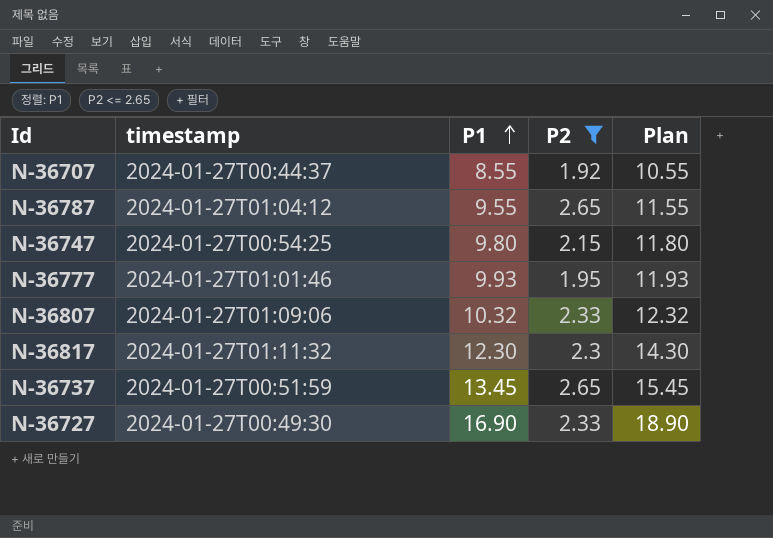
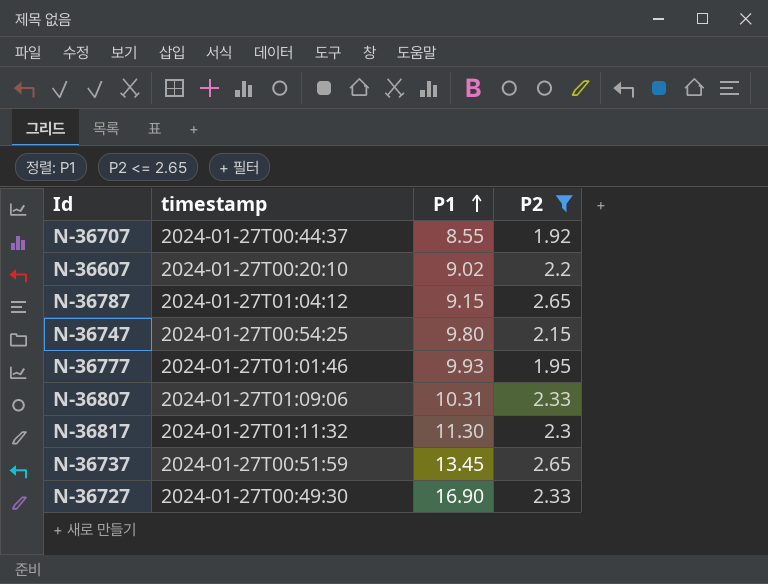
column Plan | formula: [P1] + 2 -> none
row N-36607: none -> 2024-01-27T00:20:10 | 9.02 | 2.2
N-36787 | P1: 9.55 -> 9.15
N-36807 | P1: 10.32 -> 10.31
N-36817 | P1: 12.30 -> 11.30

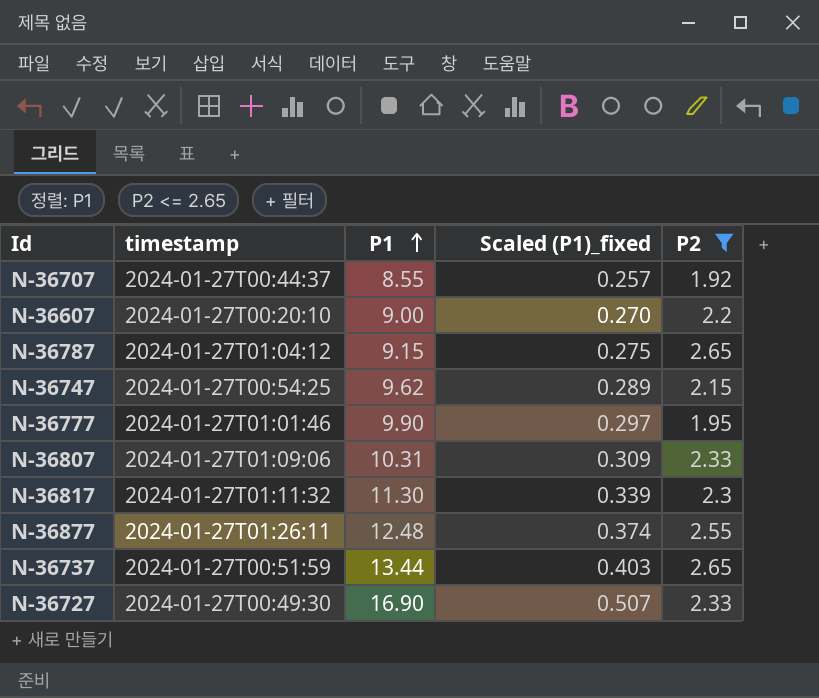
column Scaled (P1)_fixed | formula: none -> [P1] * 0.03
N-36607 | P1: 9.02 -> 9.00
N-36747 | P1: 9.80 -> 9.62
N-36777 | P1: 9.93 -> 9.90
row N-36877: none -> 2024-01-27T01:26:11 | 12.48 | 0.374 | 2.55
N-36737 | P1: 13.45 -> 13.44

